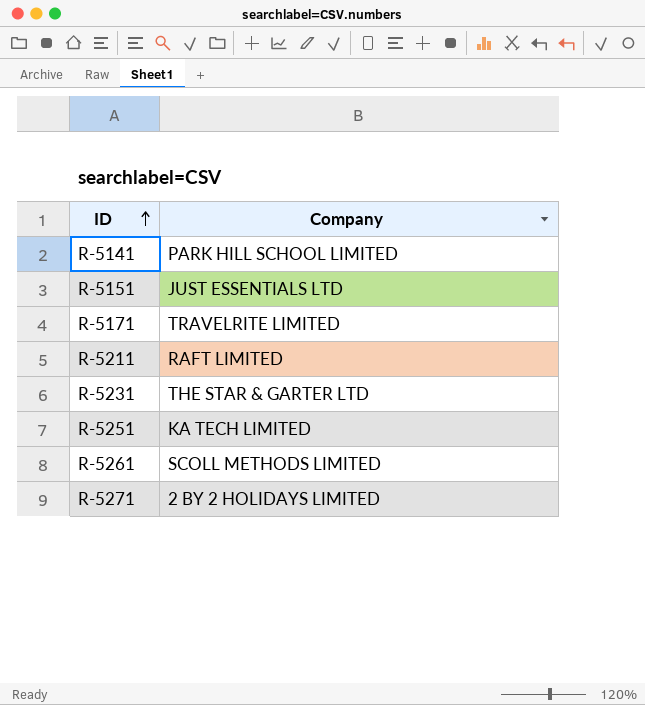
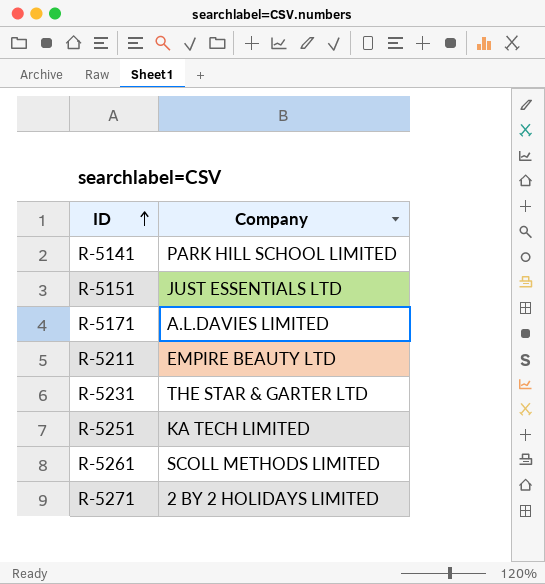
R-5171 | Company: TRAVELRITE LIMITED -> A.L.DAVIES LIMITED
R-5211 | Company: RAFT LIMITED -> EMPIRE BEAUTY LTD

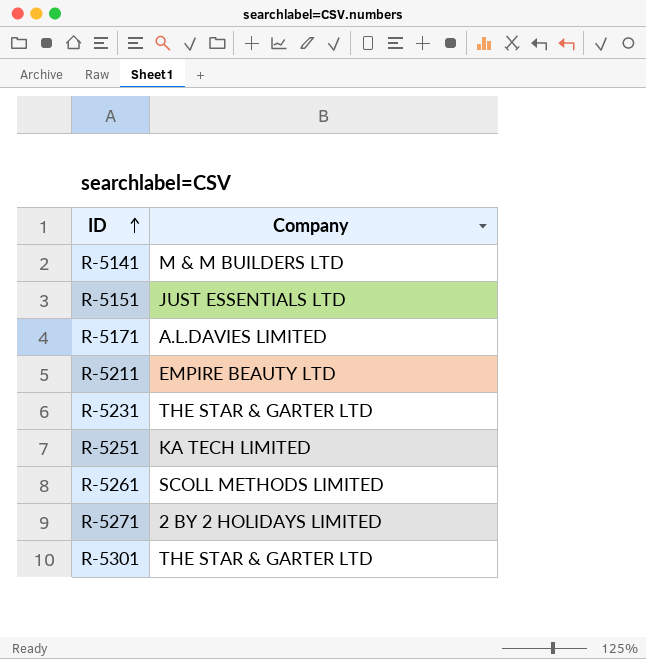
R-5141 | Company: PARK HILL SCHOOL LIMITED -> M & M BUILDERS LTD
row R-5301: none -> THE STAR & GARTER LTD

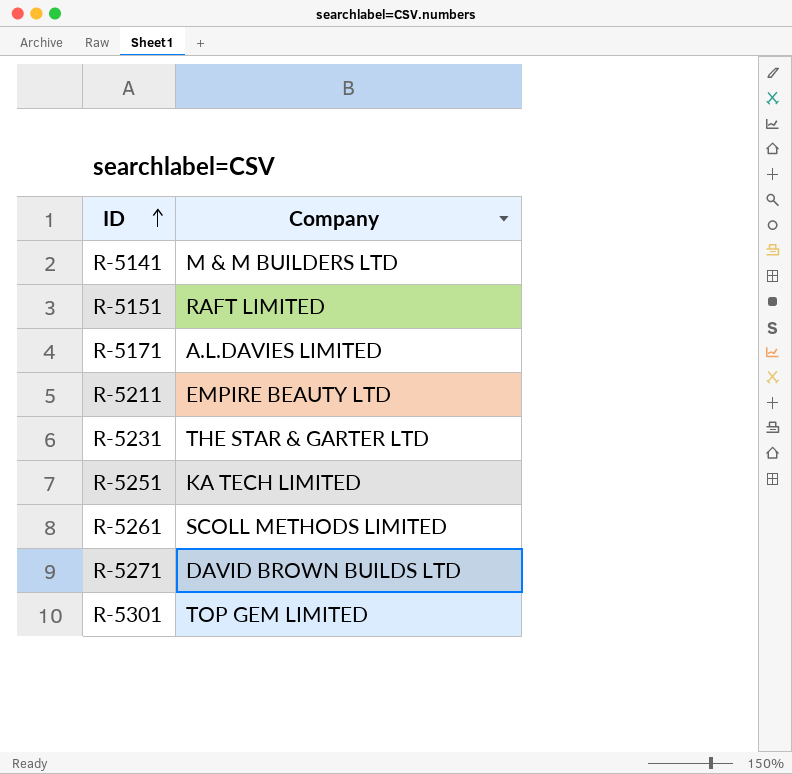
R-5151 | Company: JUST ESSENTIALS LTD -> RAFT LIMITED
R-5271 | Company: 2 BY 2 HOLIDAYS LIMITED -> DAVID BROWN BUILDS LTD
R-5301 | Company: THE STAR & GARTER LTD -> TOP GEM LIMITED

